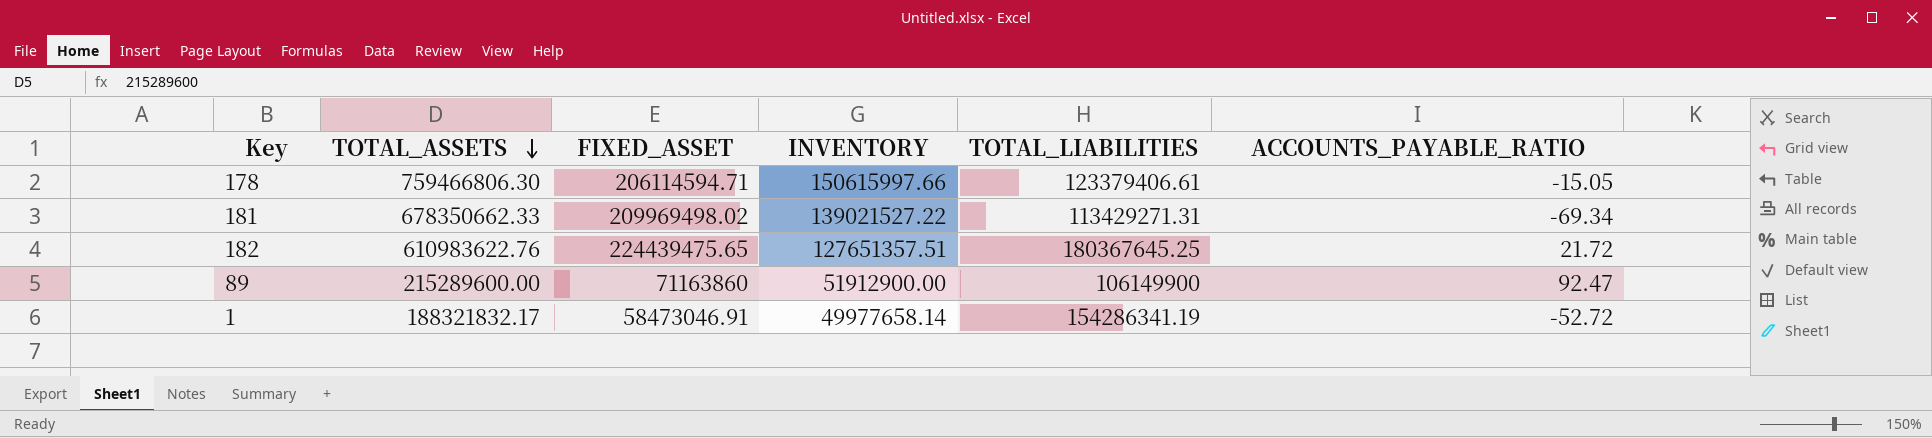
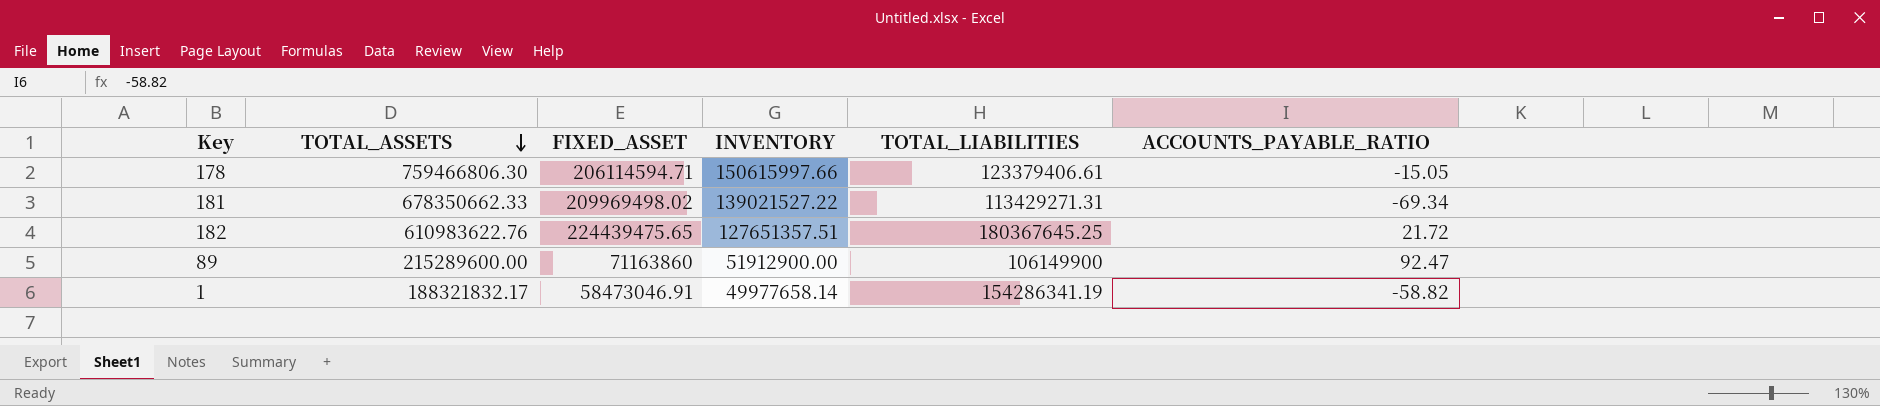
1 | ACCOUNTS_PAYABLE_RATIO: -52.72 -> -58.82

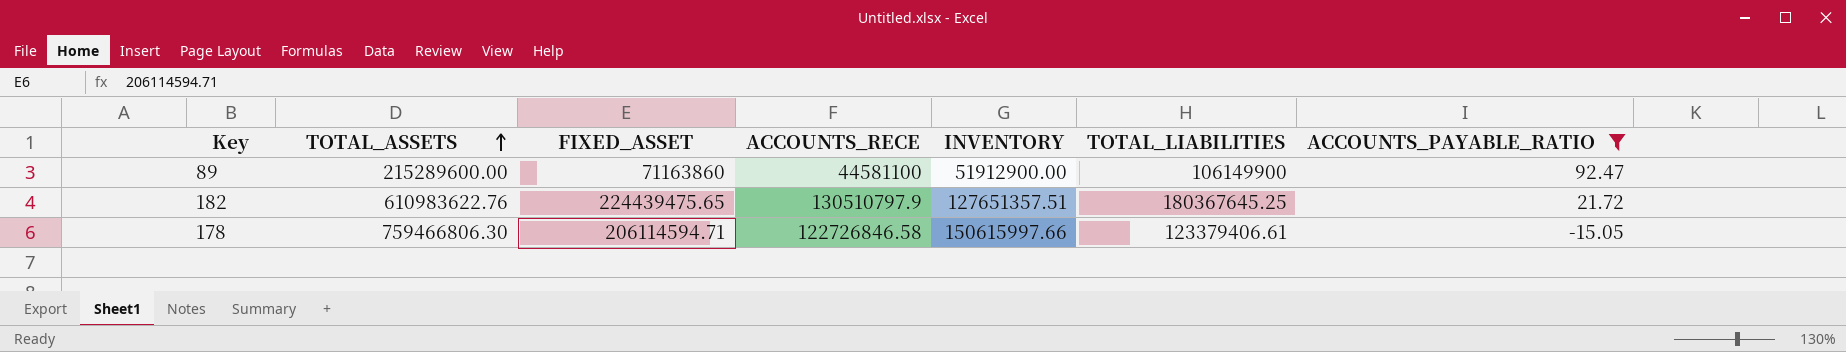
filter: none -> ACCOUNTS_PAYABLE_RATIO >= -15.05
row order: TOTAL_ASSETS descending -> TOTAL_ASSETS ascending
column ACCOUNTS_RECE | position: none -> 4

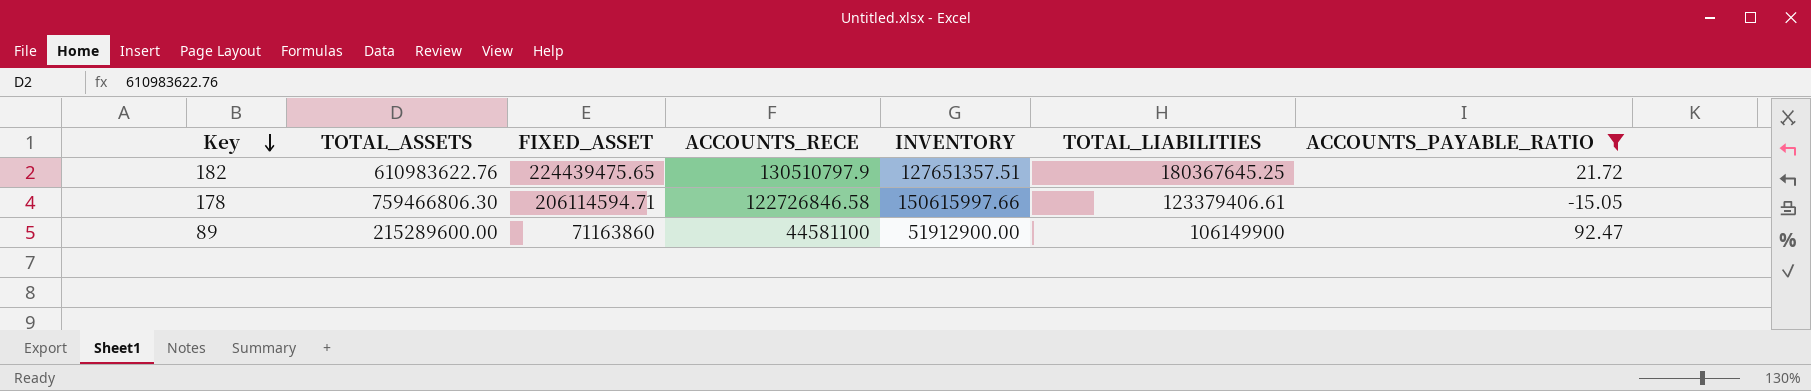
row order: TOTAL_ASSETS ascending -> Key descending

